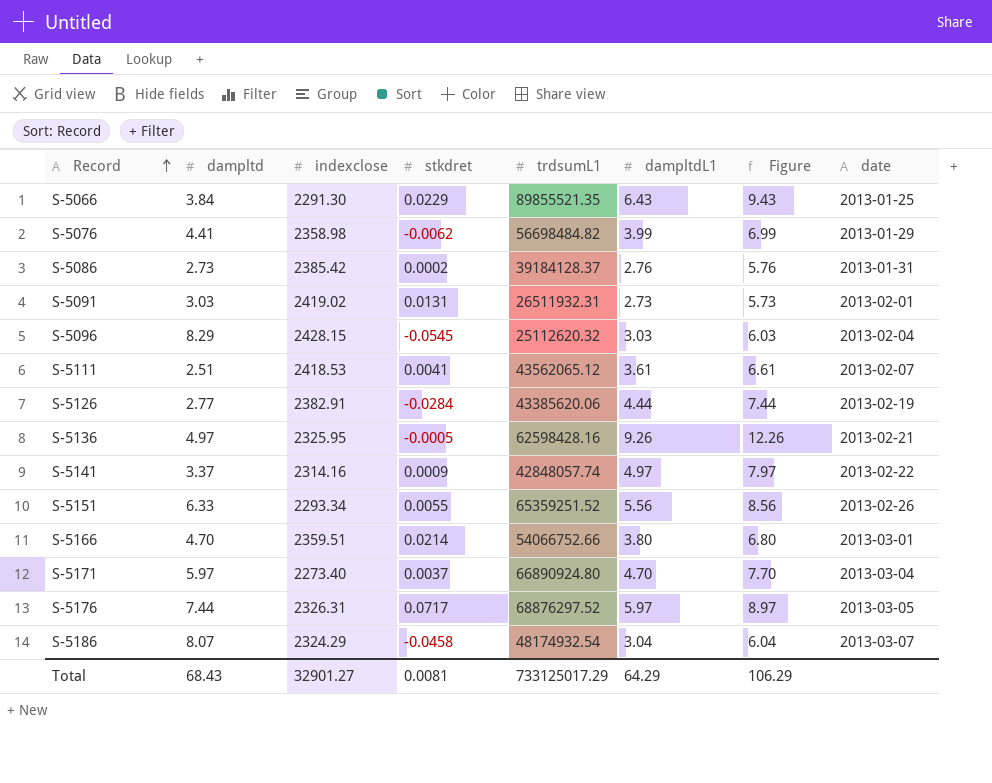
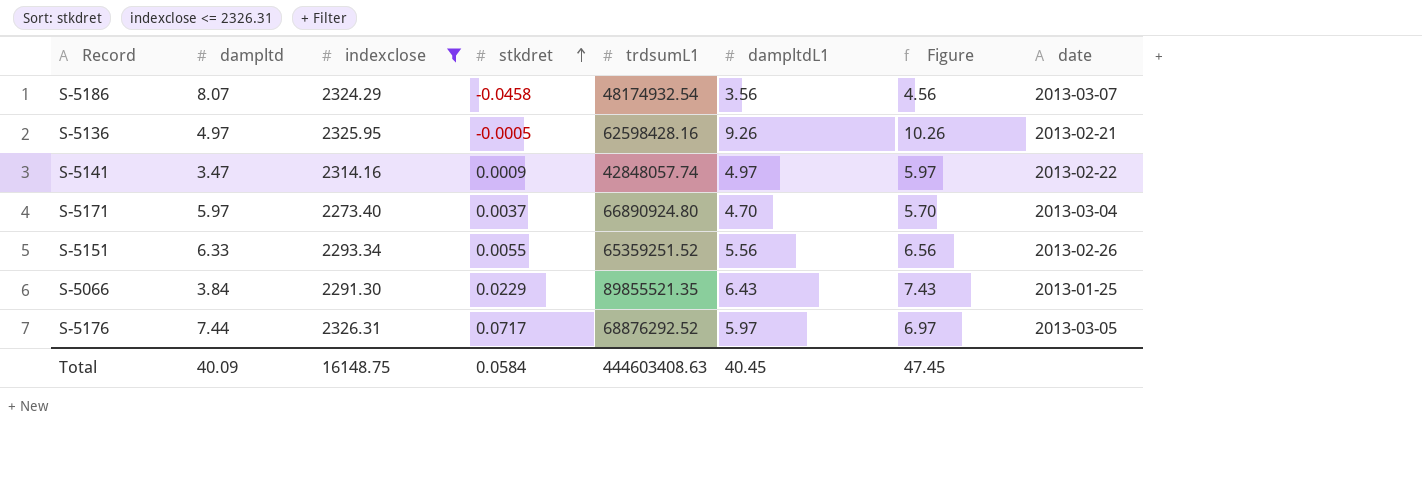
filter: none -> indexclose <= 2326.31
row order: Record ascending -> stkdret ascending
column Figure | formula: [dampltdL1] + 3 -> [dampltdL1] + 1
S-5186 | dampltdL1: 3.04 -> 3.56
S-5141 | dampltd: 3.37 -> 3.47
S-5176 | trdsumL1: 68876297.52 -> 68876292.52
Total | dampltd: 68.43 -> 40.09
Total | indexclose: 32901.27 -> 16148.75
Total | stkdret: 0.0081 -> 0.0584
Total | trdsumL1: 733125017.29 -> 444603408.63
Total | dampltdL1: 64.29 -> 40.45
Total | Figure: 106.29 -> 47.45

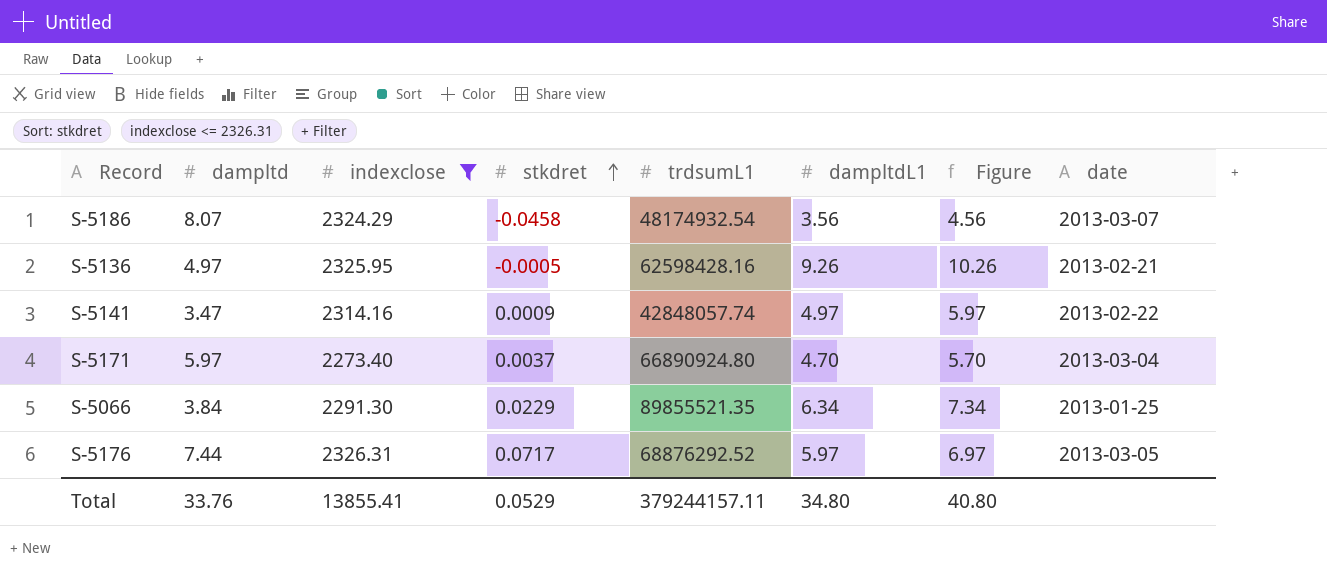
row S-5151: 6.33 | 2293.34 | 0.0055 | 65359251.52 | 5.56 | 6.56 | 2013-02-26 -> none
S-5066 | dampltdL1: 6.43 -> 6.34
S-5066 | Figure: 7.43 -> 7.34
Total | dampltd: 40.09 -> 33.76
Total | indexclose: 16148.75 -> 13855.41
Total | stkdret: 0.0584 -> 0.0529
Total | trdsumL1: 444603408.63 -> 379244157.11
Total | dampltdL1: 40.45 -> 34.80
Total | Figure: 47.45 -> 40.80

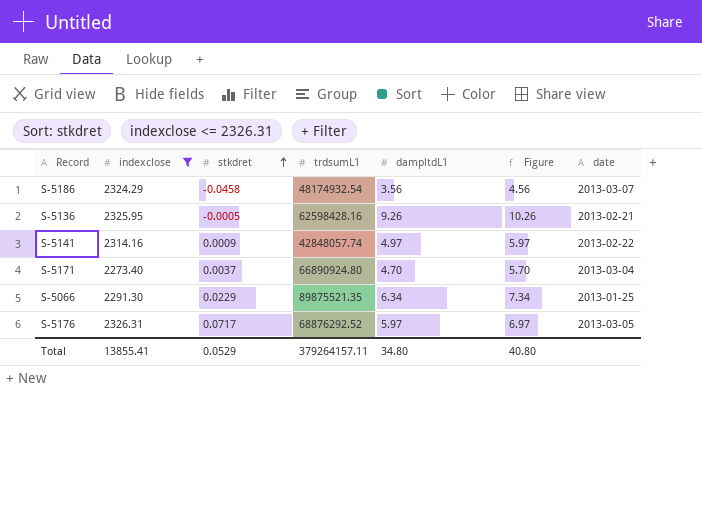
column dampltd | position: 2 -> none
S-5066 | trdsumL1: 89855521.35 -> 89875521.35
Total | trdsumL1: 379244157.11 -> 379264157.11

